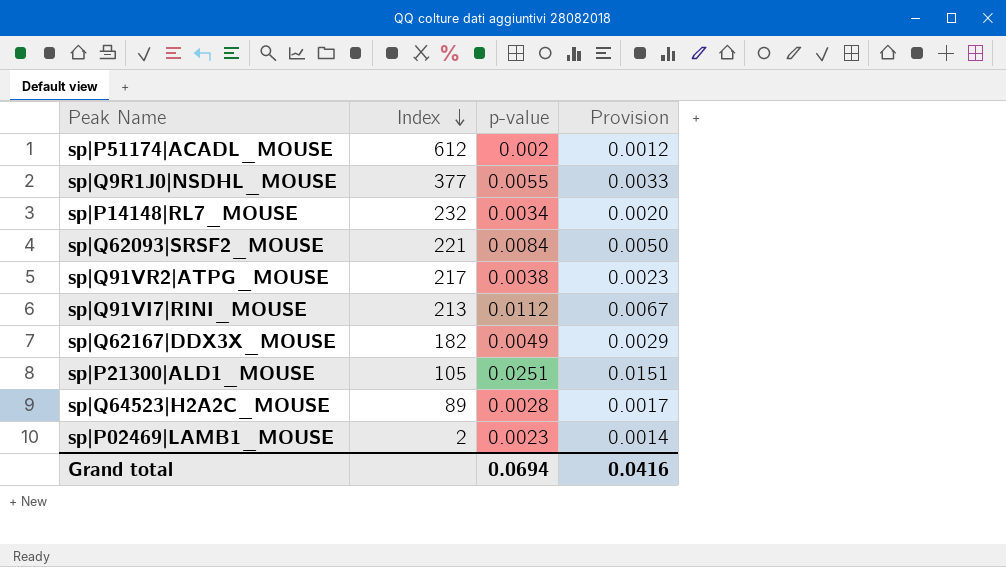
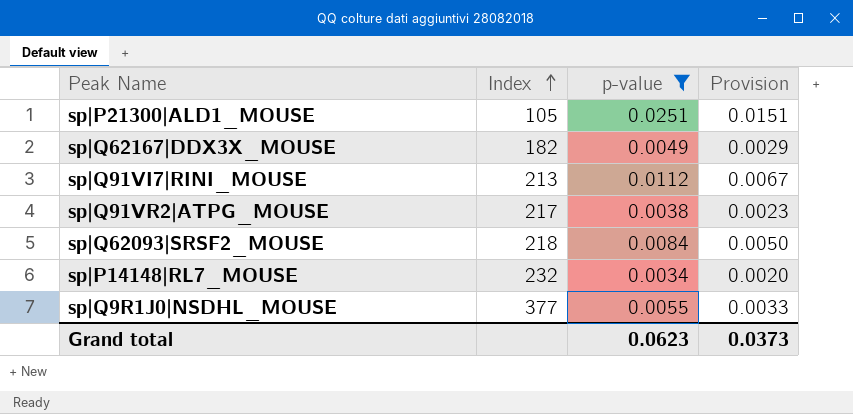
filter: none -> p-value >= 0.0034
row order: Index descending -> Index ascending
sp|Q62093|SRSF2_MOUSE | Index: 221 -> 218
Grand total | p-value: 0.0694 -> 0.0623
Grand total | Provision: 0.0416 -> 0.0373

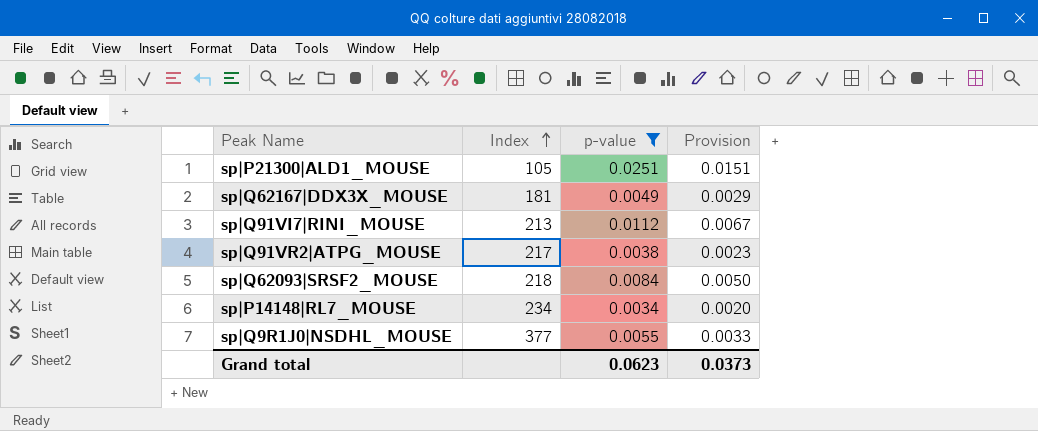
sp|Q62167|DDX3X_MOUSE | Index: 182 -> 181
sp|P14148|RL7_MOUSE | Index: 232 -> 234

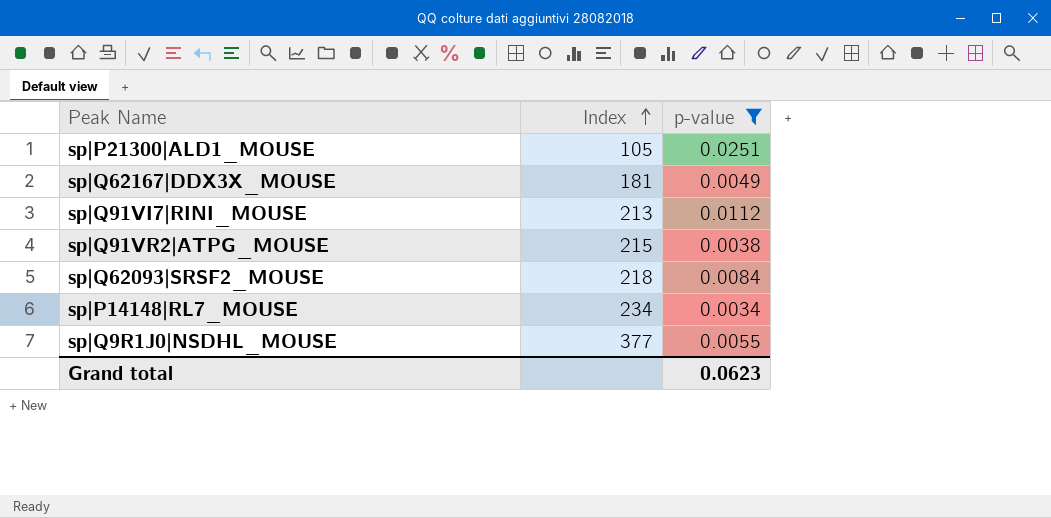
column Provision | formula: [p-value] * 0.6 -> none
sp|Q91VR2|ATPG_MOUSE | Index: 217 -> 215

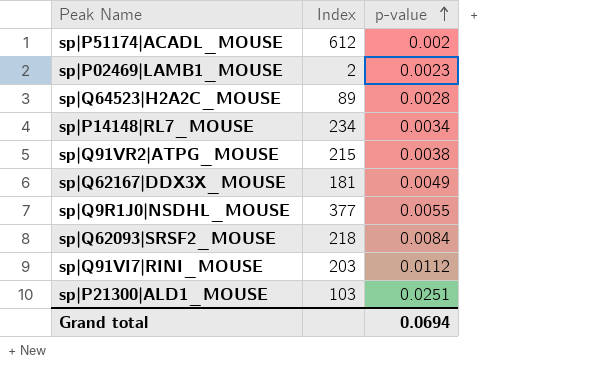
filter: p-value >= 0.0034 -> none
row order: Index ascending -> p-value ascending
sp|Q91VI7|RINI_MOUSE | Index: 213 -> 203
sp|P21300|ALD1_MOUSE | Index: 105 -> 103
Grand total | p-value: 0.0623 -> 0.0694

